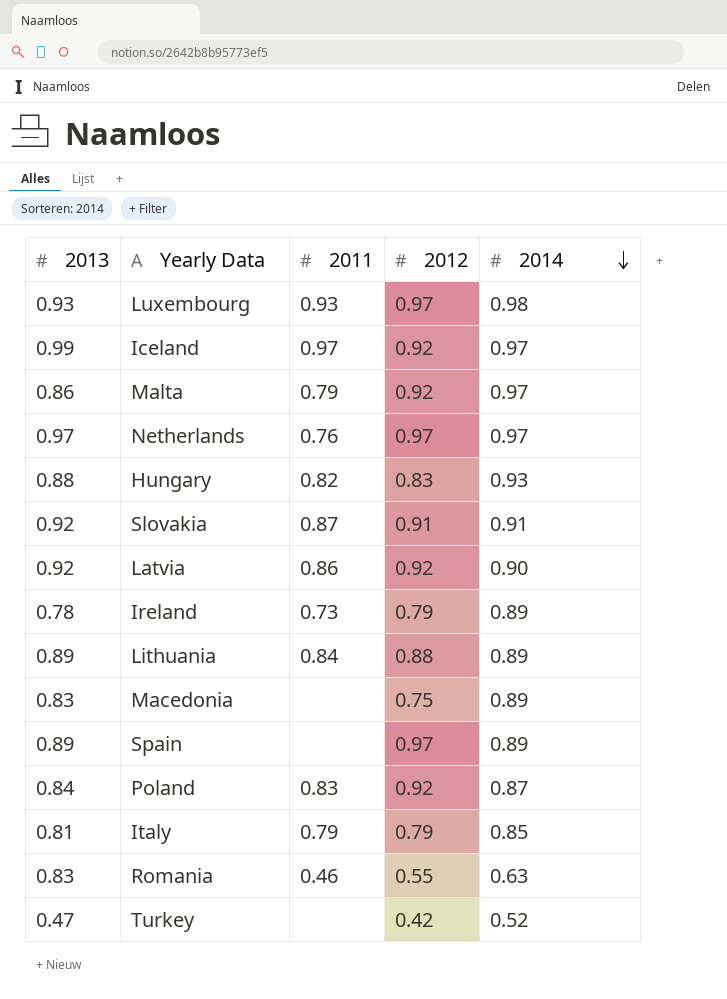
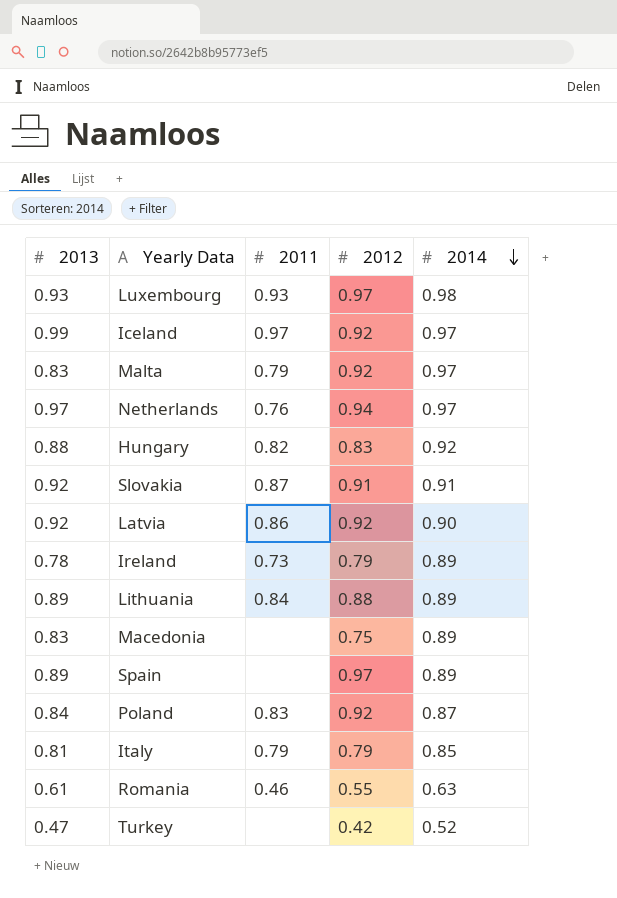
Malta | 2013: 0.86 -> 0.83
Netherlands | 2012: 0.97 -> 0.94
Hungary | 2014: 0.93 -> 0.92
Romania | 2013: 0.83 -> 0.61

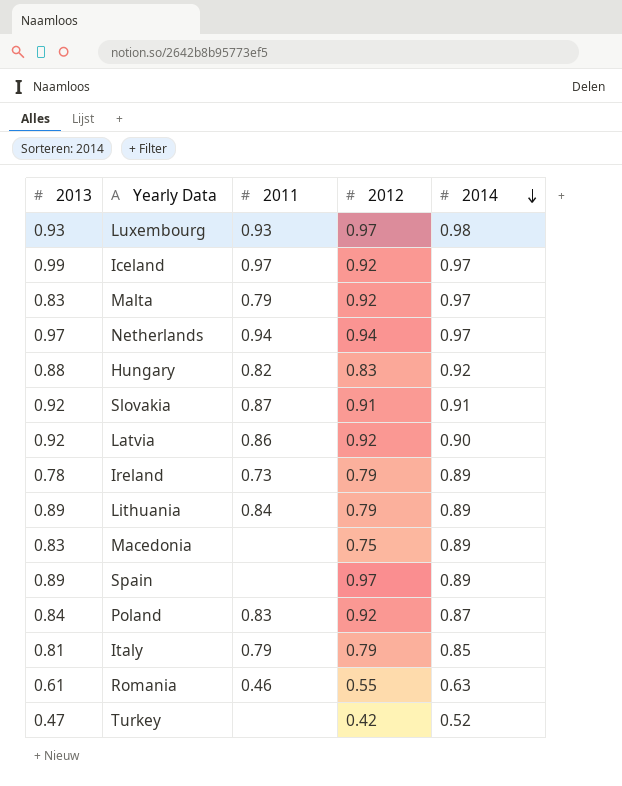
Netherlands | 2011: 0.76 -> 0.94
Lithuania | 2012: 0.88 -> 0.79

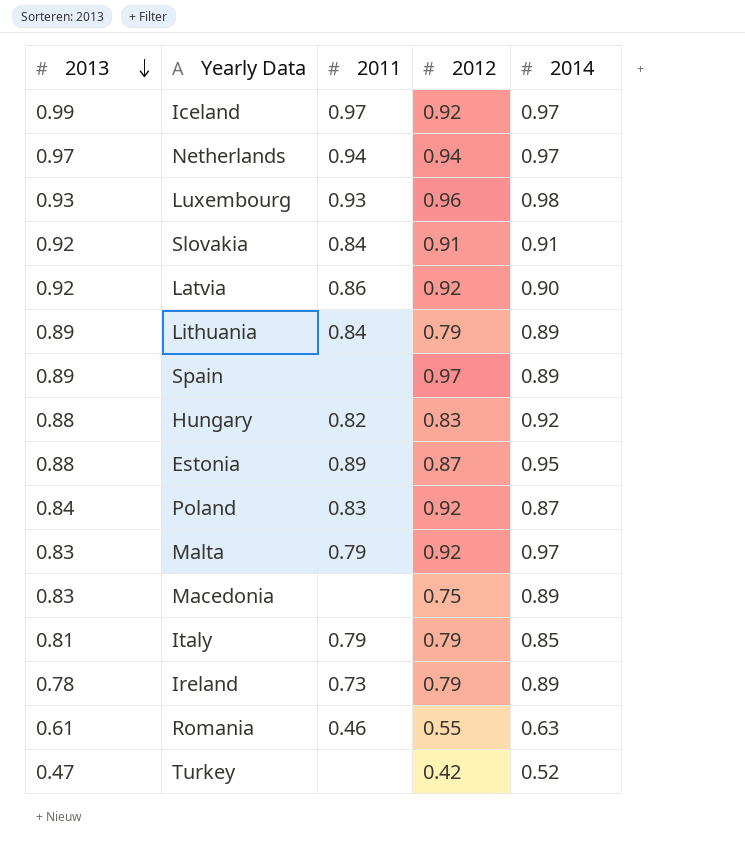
row order: 2014 descending -> 2013 descending
Luxembourg | 2012: 0.97 -> 0.96
Slovakia | 2011: 0.87 -> 0.84
row Estonia: none -> 0.88 | 0.89 | 0.87 | 0.95

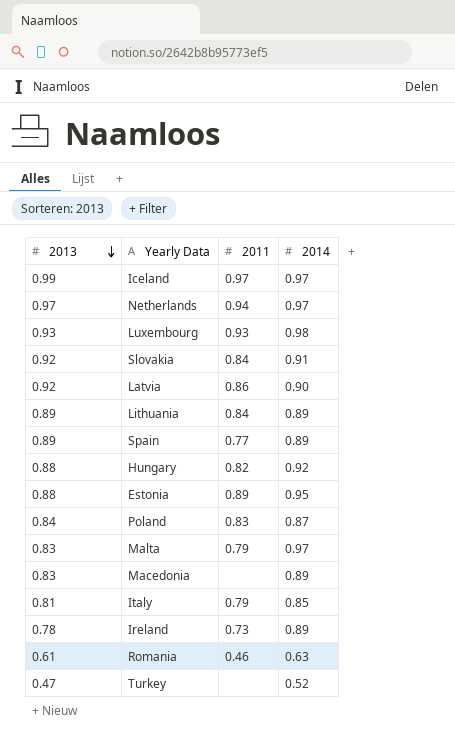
column 2012 | position: 4 -> none
Spain | 2011: none -> 0.77

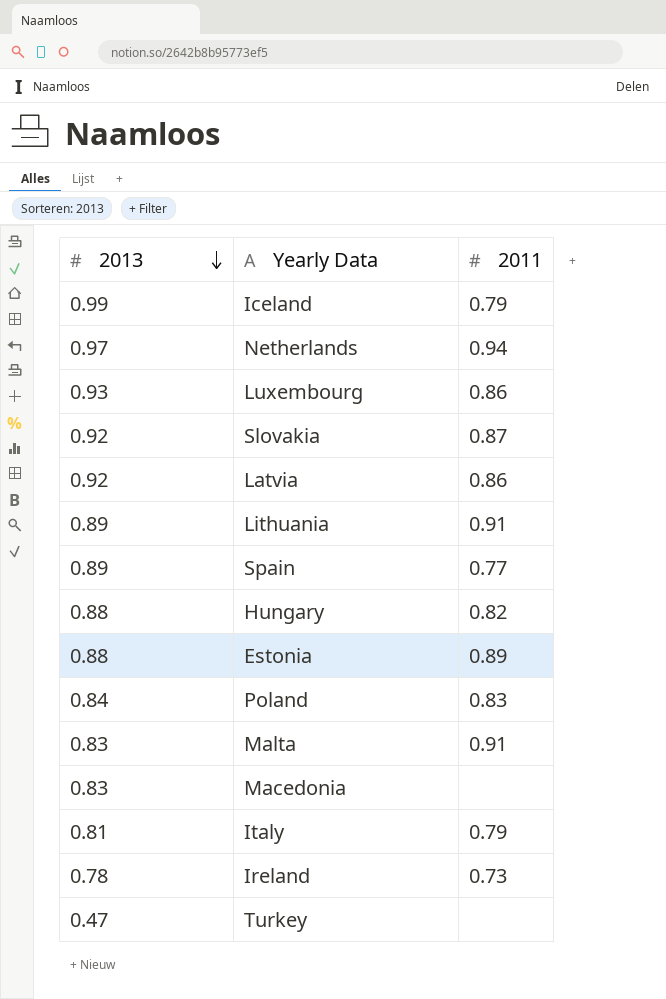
column 2014 | position: 4 -> none
row Romania: 0.61 | 0.46 | 0.63 -> none
Iceland | 2011: 0.97 -> 0.79
Luxembourg | 2011: 0.93 -> 0.86
Slovakia | 2011: 0.84 -> 0.87
Lithuania | 2011: 0.84 -> 0.91
Malta | 2011: 0.79 -> 0.91

